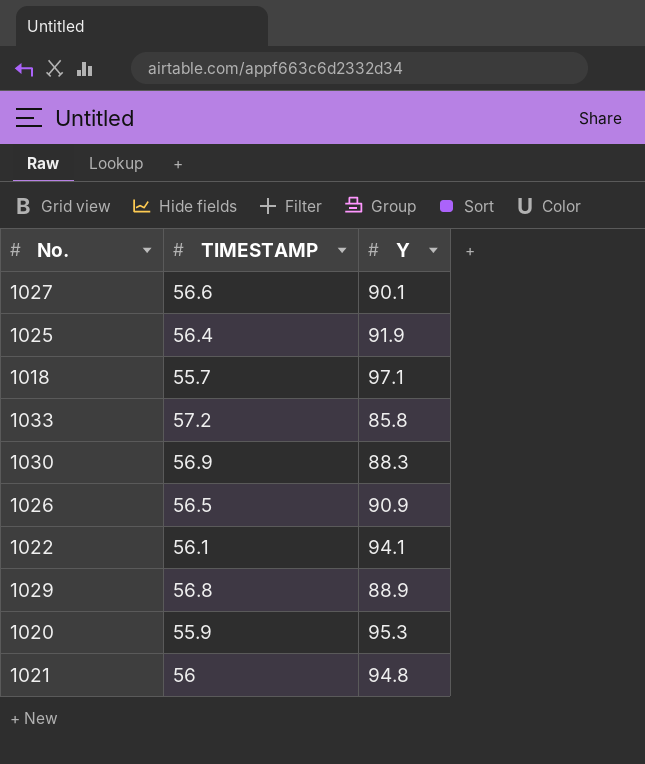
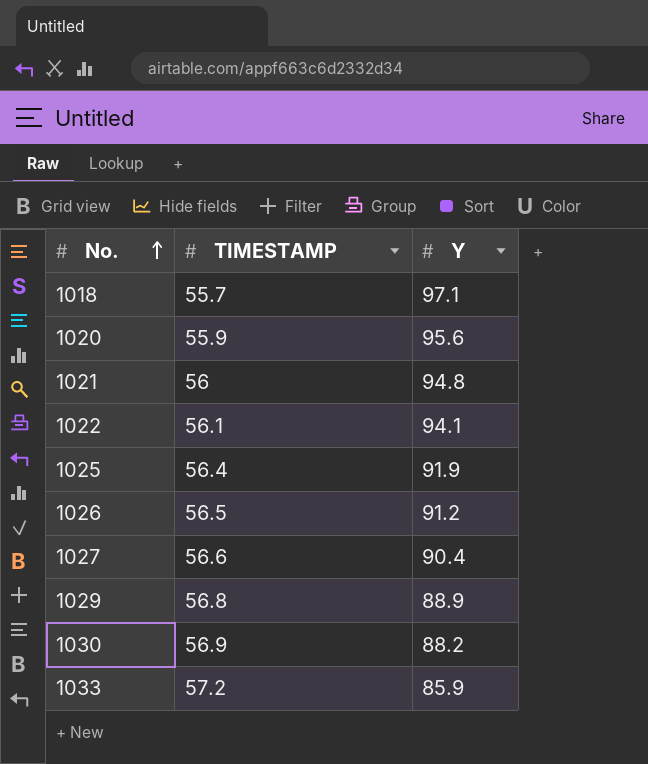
row order: none -> No. ascending
1020 | Y: 95.3 -> 95.6
1026 | Y: 90.9 -> 91.2
1027 | Y: 90.1 -> 90.4
1030 | Y: 88.3 -> 88.2
1033 | Y: 85.8 -> 85.9

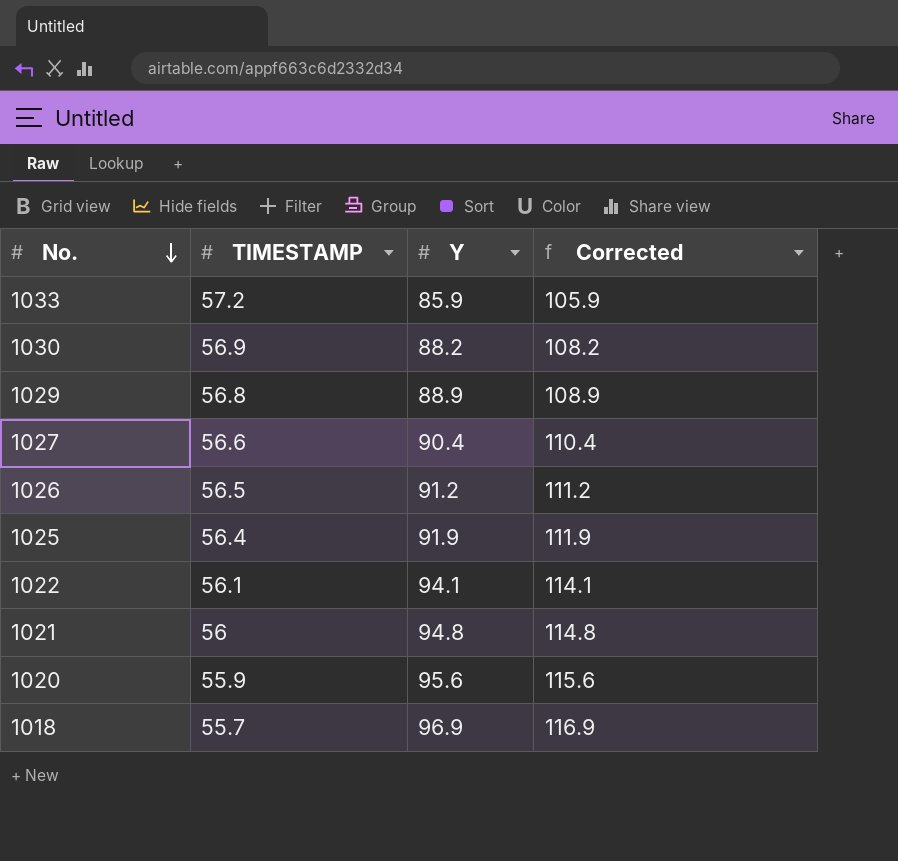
row order: No. ascending -> No. descending
column Corrected | formula: none -> [Y] + 20
1018 | Y: 97.1 -> 96.9

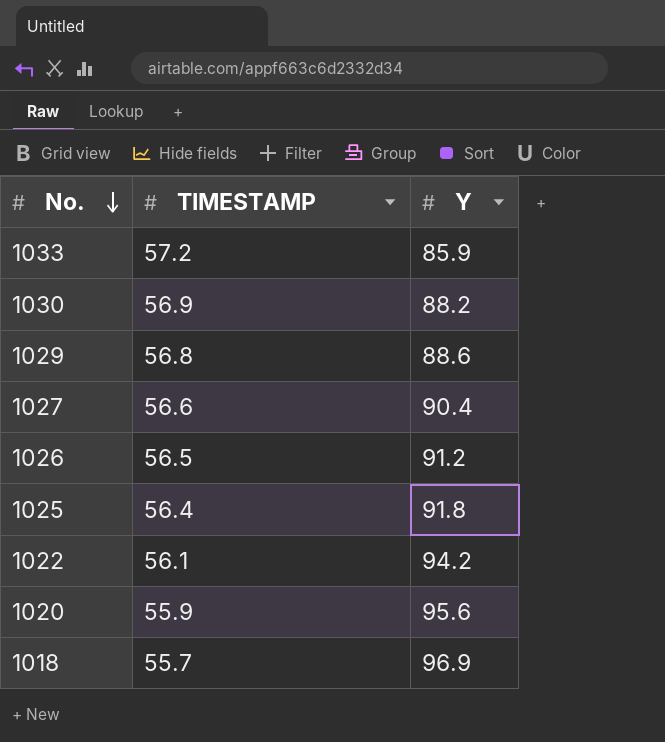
column Corrected | formula: [Y] + 20 -> none
row 1021: 56 | 94.8 | 114.8 -> none
1029 | Y: 88.9 -> 88.6
1025 | Y: 91.9 -> 91.8
1022 | Y: 94.1 -> 94.2

